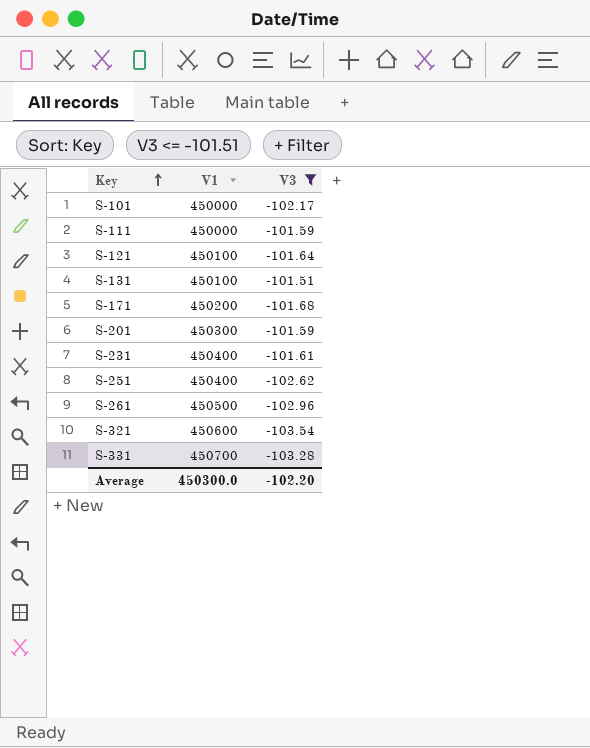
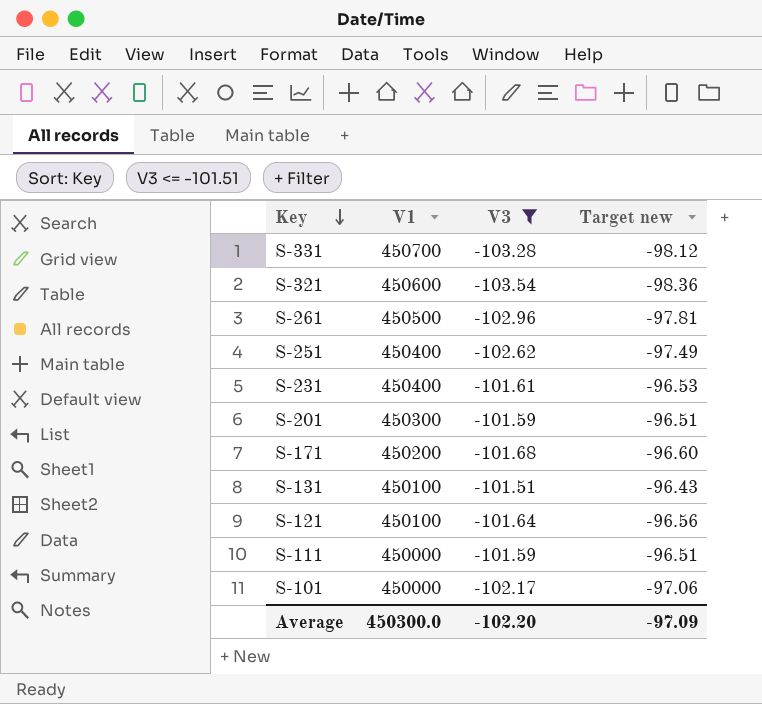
row order: Key ascending -> Key descending
column Target new | formula: none -> [V3] * 0.95

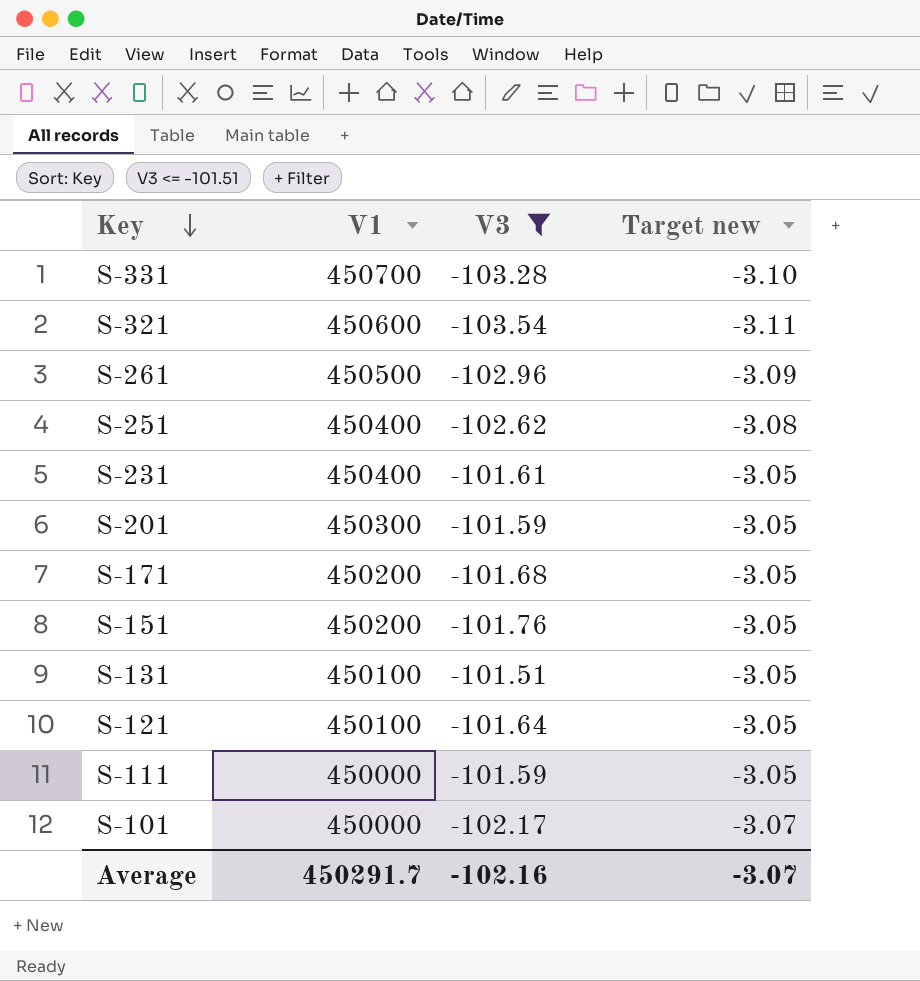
column Target new | formula: [V3] * 0.95 -> [V3] * 0.03
row S-151: none -> 450200 | -101.76 | -3.05
Average | V1: 450300.0 -> 450291.7
Average | V3: -102.20 -> -102.16
Average | Target new: -97.09 -> -3.07

